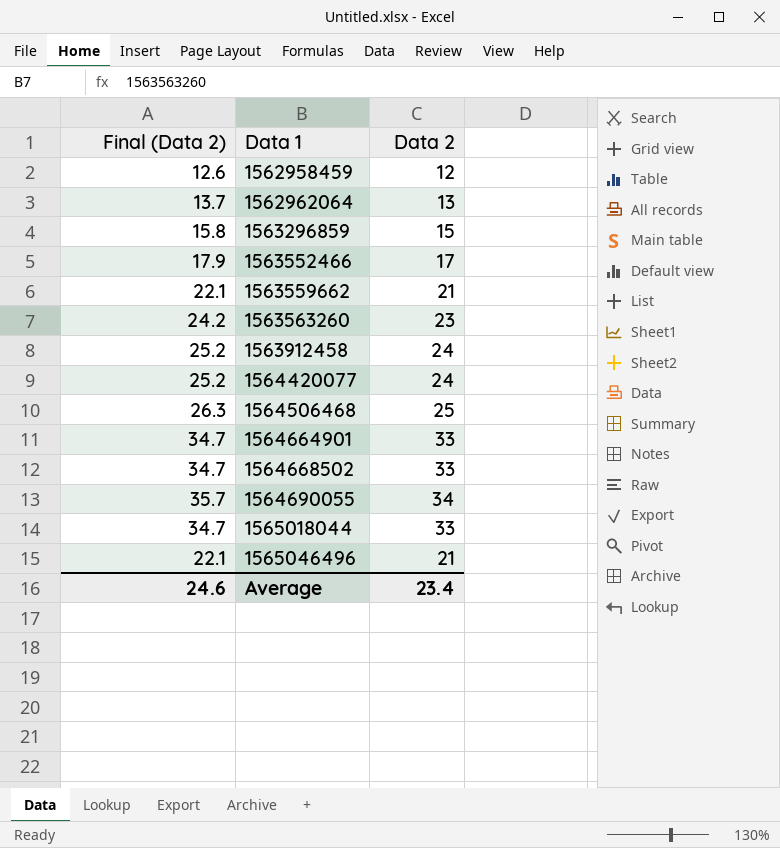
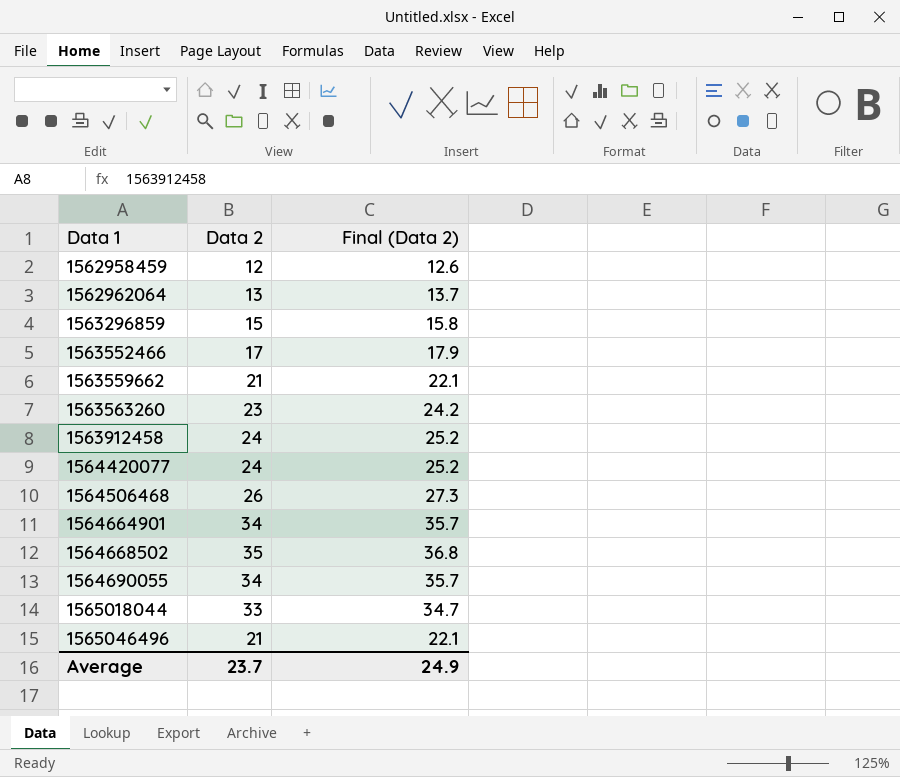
column Final (Data 2) | position: 1 -> 3
1564506468 | Data 2: 25 -> 26
1564506468 | Final (Data 2): 26.3 -> 27.3
1564664901 | Data 2: 33 -> 34
1564664901 | Final (Data 2): 34.7 -> 35.7
1564668502 | Data 2: 33 -> 35
1564668502 | Final (Data 2): 34.7 -> 36.8
Average | Data 2: 23.4 -> 23.7
Average | Final (Data 2): 24.6 -> 24.9

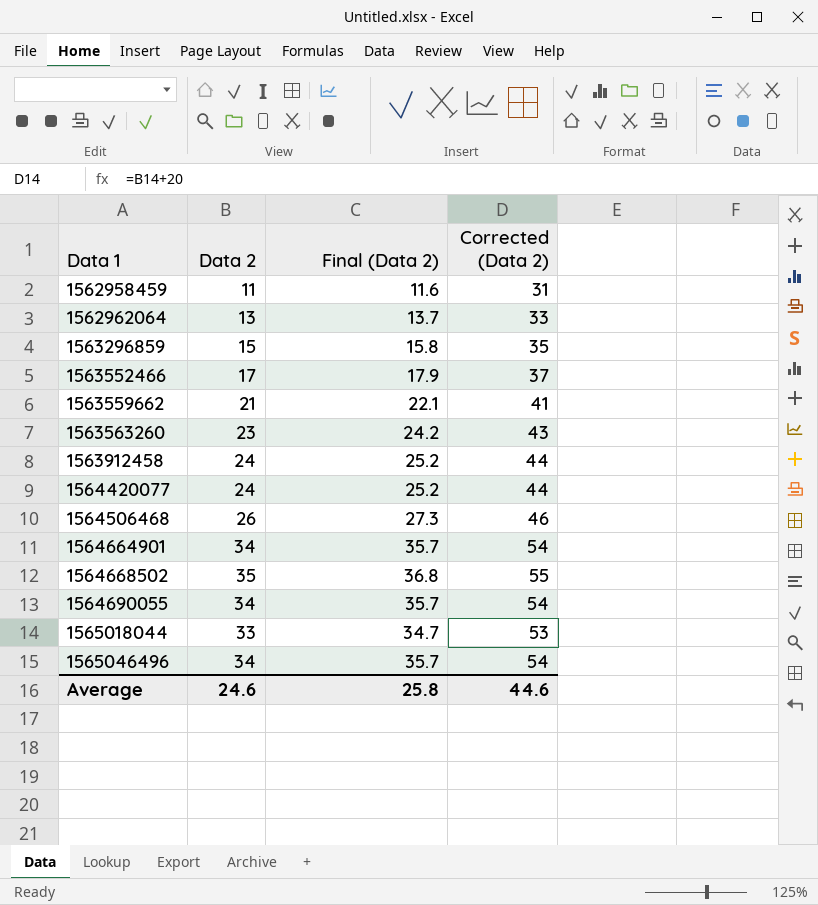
column Corrected (Data 2) | formula: none -> [Data 2] + 20
1562958459 | Data 2: 12 -> 11
1562958459 | Final (Data 2): 12.6 -> 11.6
1565046496 | Data 2: 21 -> 34
1565046496 | Final (Data 2): 22.1 -> 35.7
Average | Data 2: 23.7 -> 24.6
Average | Final (Data 2): 24.9 -> 25.8

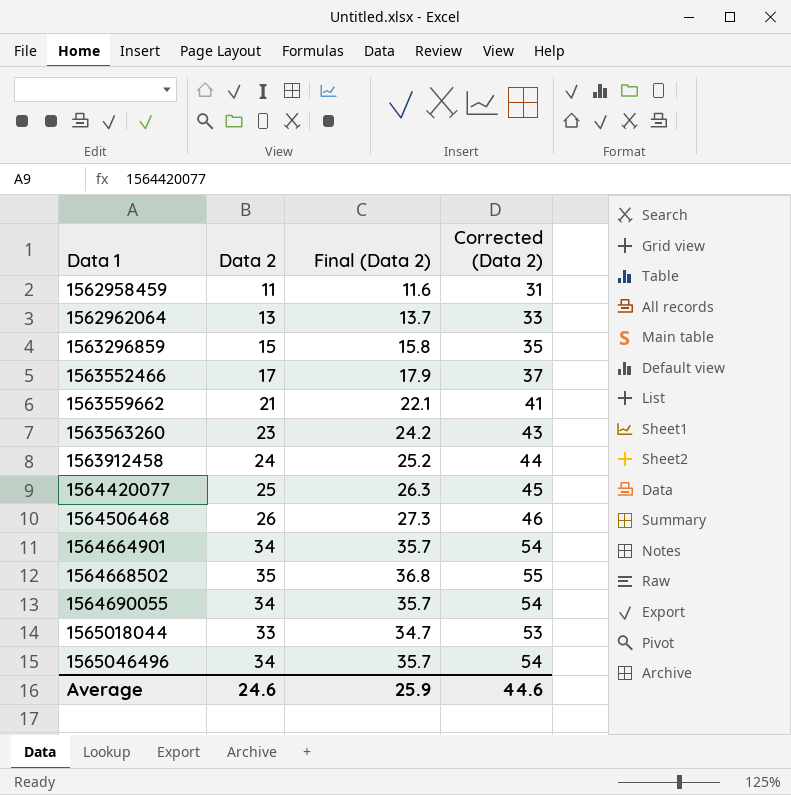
1564420077 | Data 2: 24 -> 25
1564420077 | Final (Data 2): 25.2 -> 26.3
1564420077 | Corrected (Data 2): 44 -> 45
Average | Final (Data 2): 25.8 -> 25.9

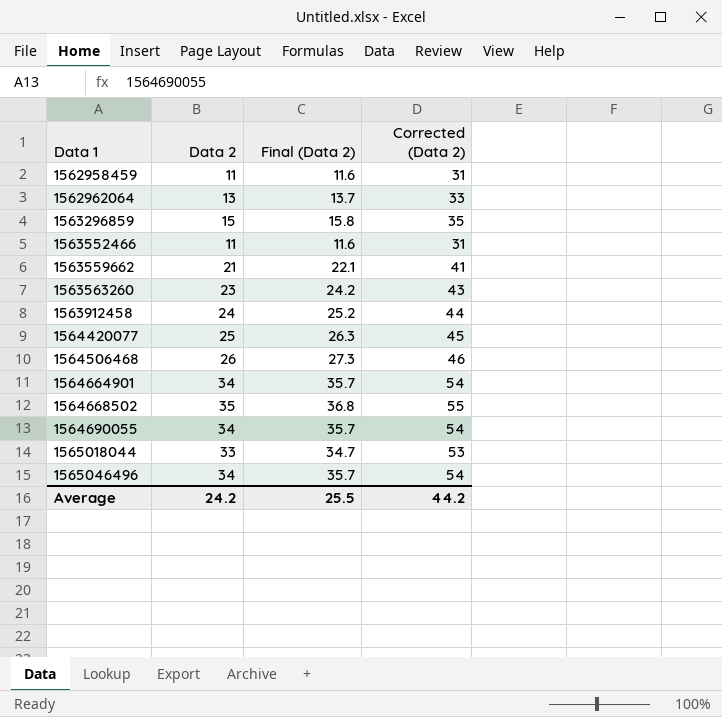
1563552466 | Data 2: 17 -> 11
1563552466 | Final (Data 2): 17.9 -> 11.6
1563552466 | Corrected (Data 2): 37 -> 31
Average | Data 2: 24.6 -> 24.2
Average | Final (Data 2): 25.9 -> 25.5
Average | Corrected (Data 2): 44.6 -> 44.2

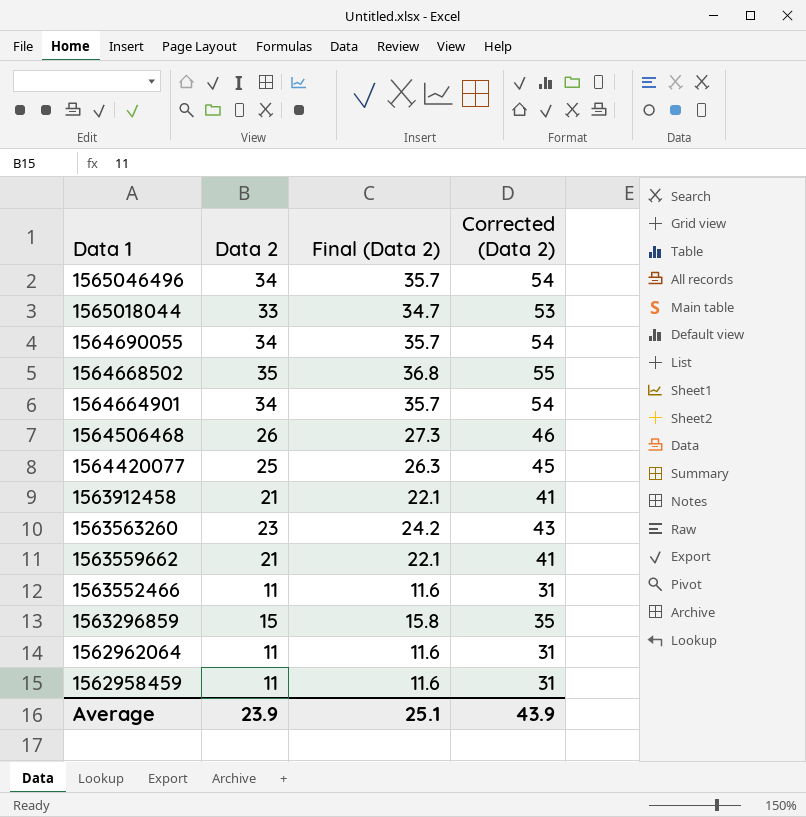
row order: Data 1 ascending -> Data 1 descending
1563912458 | Data 2: 24 -> 21
1563912458 | Final (Data 2): 25.2 -> 22.1
1563912458 | Corrected (Data 2): 44 -> 41
1562962064 | Data 2: 13 -> 11
1562962064 | Final (Data 2): 13.7 -> 11.6
1562962064 | Corrected (Data 2): 33 -> 31
Average | Data 2: 24.2 -> 23.9
Average | Final (Data 2): 25.5 -> 25.1
Average | Corrected (Data 2): 44.2 -> 43.9

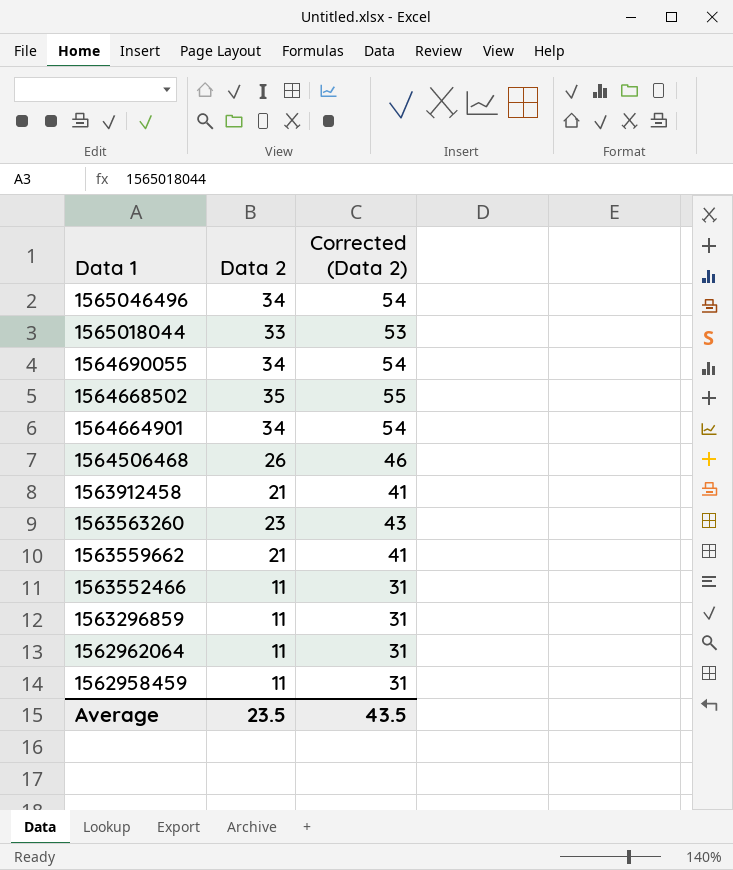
column Final (Data 2) | formula: [Data 2] * 1.05 -> none
row 1564420077: 25 | 26.3 | 45 -> none
1563296859 | Data 2: 15 -> 11
1563296859 | Corrected (Data 2): 35 -> 31
Average | Data 2: 23.9 -> 23.5
Average | Corrected (Data 2): 43.9 -> 43.5

